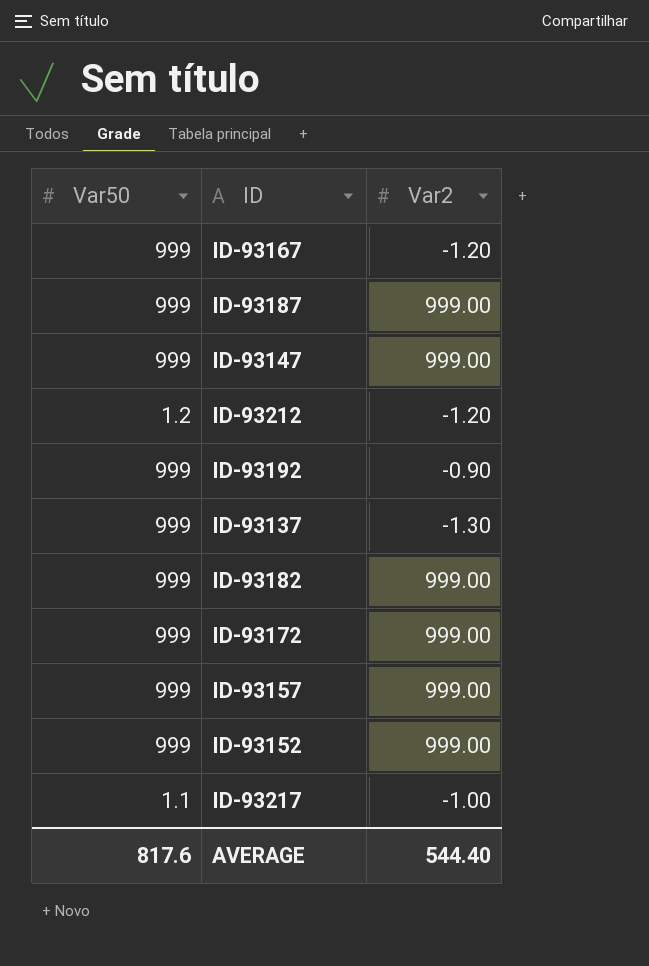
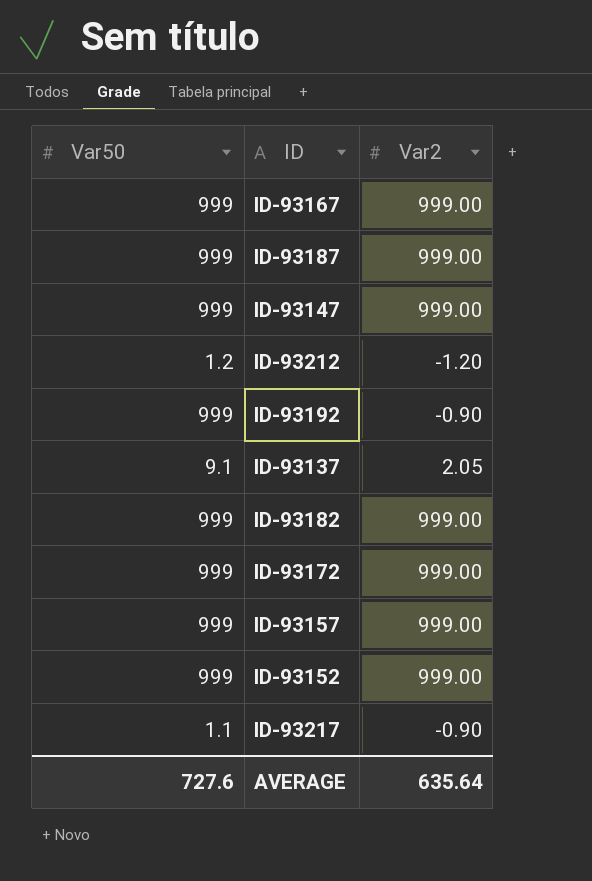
ID-93167 | Var2: -1.20 -> 999.00
ID-93137 | Var50: 999 -> 9.1
ID-93137 | Var2: -1.30 -> 2.05
ID-93217 | Var2: -1.00 -> -0.90
AVERAGE | Var50: 817.6 -> 727.6
AVERAGE | Var2: 544.40 -> 635.64

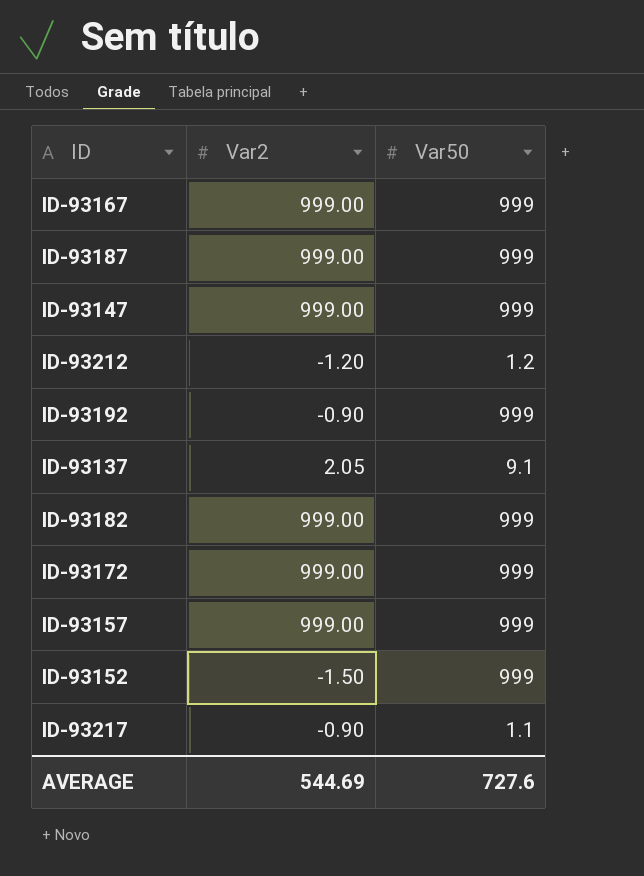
column Var50 | position: 1 -> 3
ID-93152 | Var2: 999.00 -> -1.50
AVERAGE | Var2: 635.64 -> 544.69

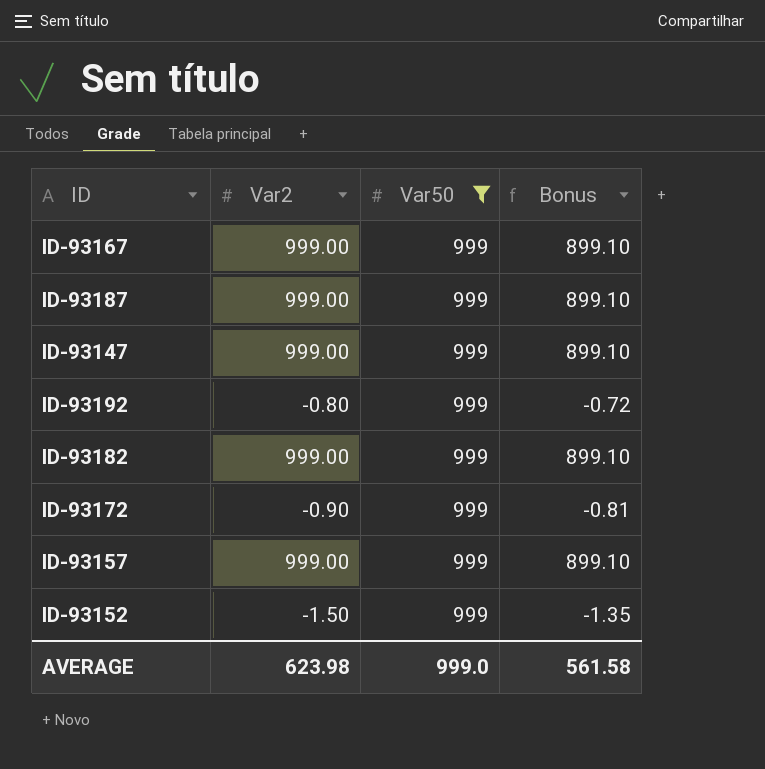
filter: none -> Var50 = 999
column Bonus | formula: none -> [Var2] * 0.9
ID-93192 | Var2: -0.90 -> -0.80
ID-93172 | Var2: 999.00 -> -0.90
AVERAGE | Var2: 544.69 -> 623.98
AVERAGE | Var50: 727.6 -> 999.0

